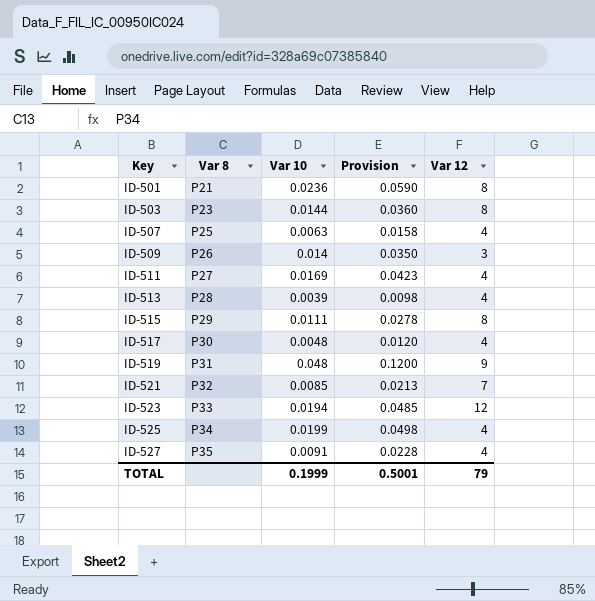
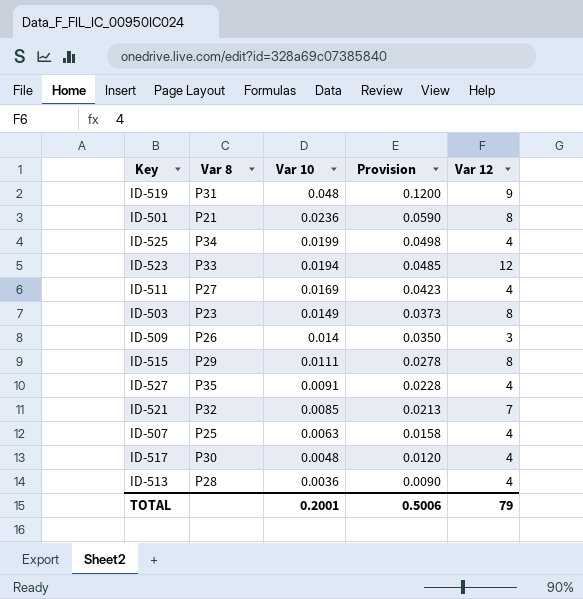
row order: Key ascending -> Var 10 descending
ID-503 | Var 10: 0.0144 -> 0.0149
ID-503 | Provision: 0.0360 -> 0.0373
ID-513 | Var 10: 0.0039 -> 0.0036
ID-513 | Provision: 0.0098 -> 0.0090
TOTAL | Var 10: 0.1999 -> 0.2001
TOTAL | Provision: 0.5001 -> 0.5006

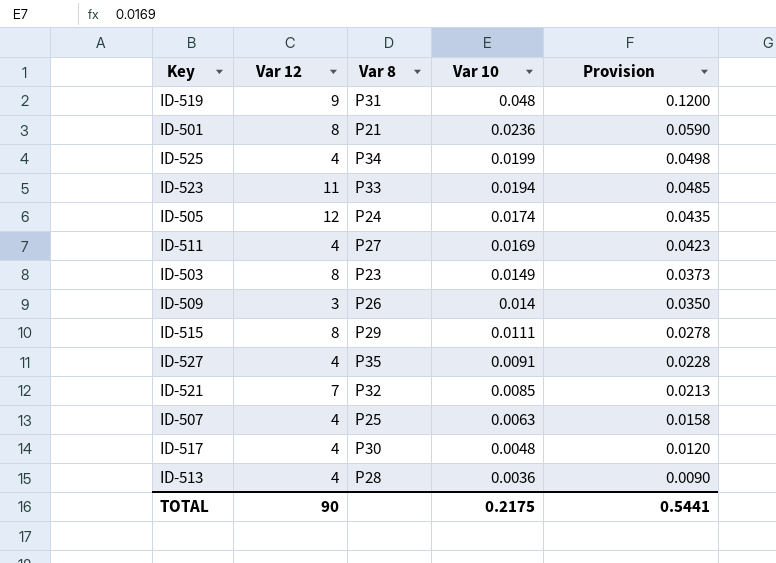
column Var 12 | position: 5 -> 2
ID-523 | Var 12: 12 -> 11
row ID-505: none -> 12 | P24 | 0.0174 | 0.0435
TOTAL | Var 12: 79 -> 90
TOTAL | Var 10: 0.2001 -> 0.2175
TOTAL | Provision: 0.5006 -> 0.5441

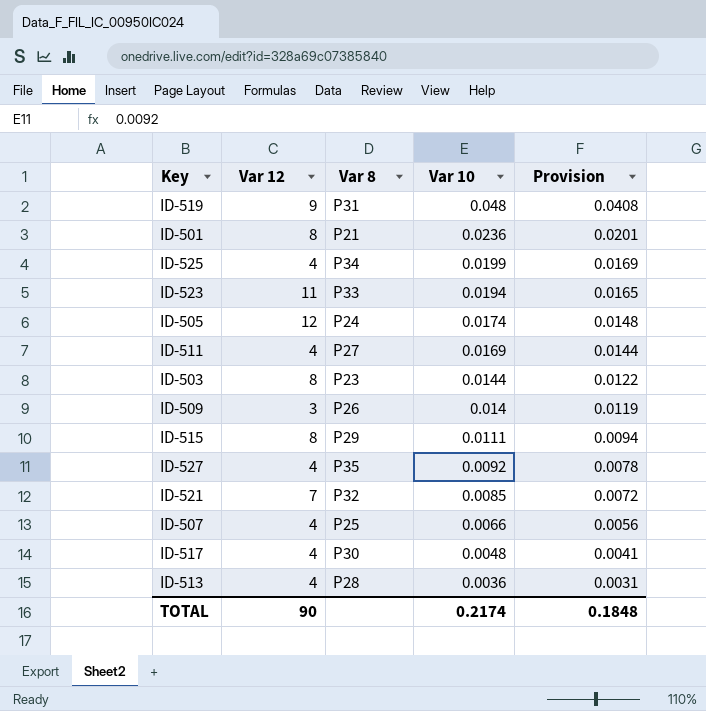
column Provision | formula: [Var 10] * 2.5 -> [Var 10] * 0.85
ID-503 | Var 10: 0.0149 -> 0.0144
ID-527 | Var 10: 0.0091 -> 0.0092
ID-507 | Var 10: 0.0063 -> 0.0066
TOTAL | Var 10: 0.2175 -> 0.2174
TOTAL | Provision: 0.5441 -> 0.1848

